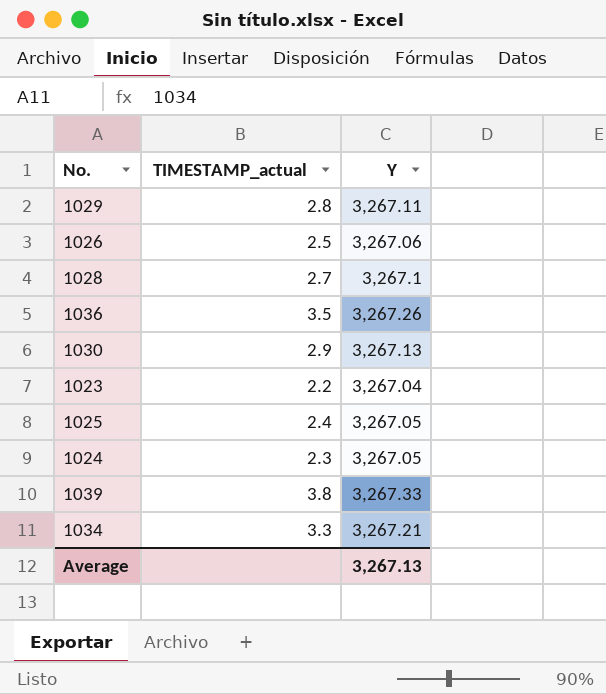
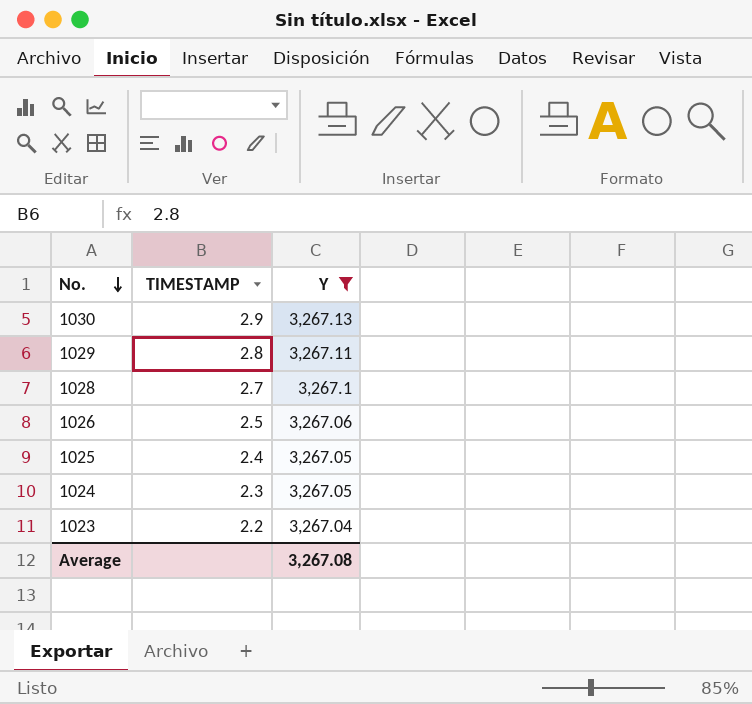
filter: none -> Y <= 3,267.13
row order: none -> No. descending
column name: TIMESTAMP_actual -> TIMESTAMP
Average | Y: 3,267.13 -> 3,267.08

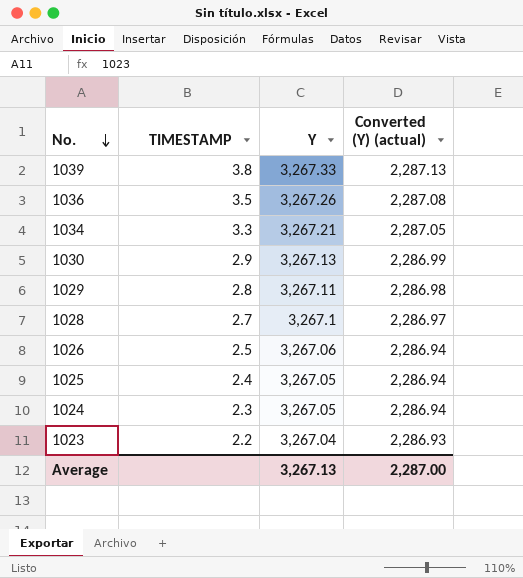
filter: Y <= 3,267.13 -> none
column Converted (Y) (actual) | formula: none -> [Y] * 0.7
Average | Y: 3,267.08 -> 3,267.13

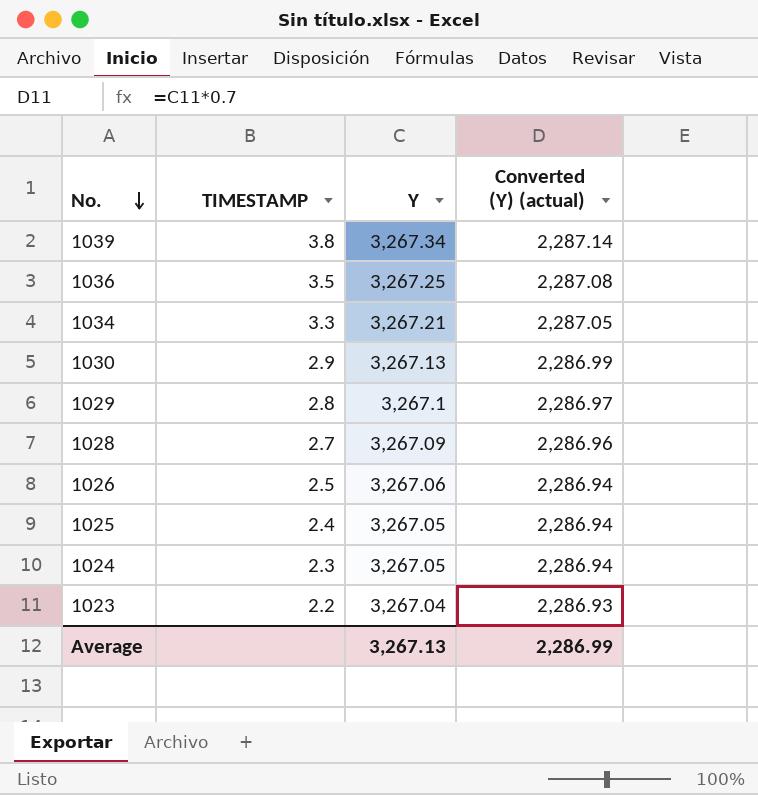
1039 | Y: 3,267.33 -> 3,267.34
1039 | Converted (Y) (actual): 2,287.13 -> 2,287.14
1036 | Y: 3,267.26 -> 3,267.25
1029 | Y: 3,267.11 -> 3,267.1
1029 | Converted (Y) (actual): 2,286.98 -> 2,286.97
1028 | Y: 3,267.1 -> 3,267.09
1028 | Converted (Y) (actual): 2,286.97 -> 2,286.96
Average | Converted (Y) (actual): 2,287.00 -> 2,286.99

